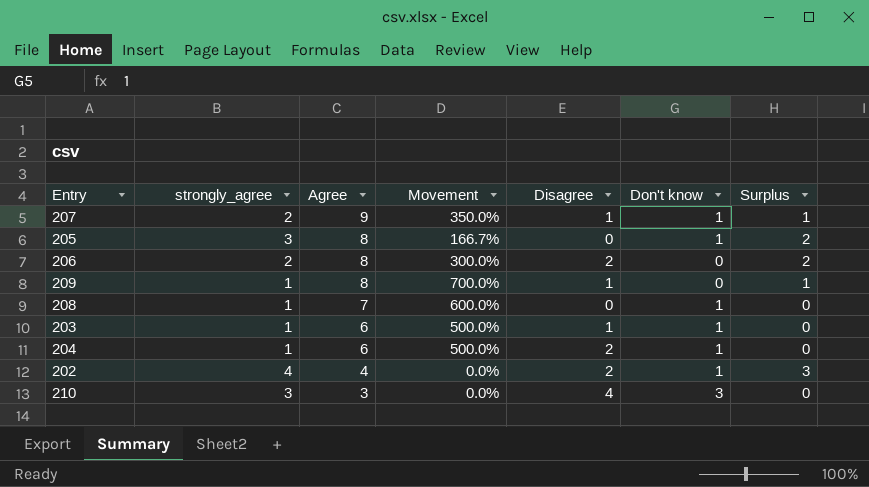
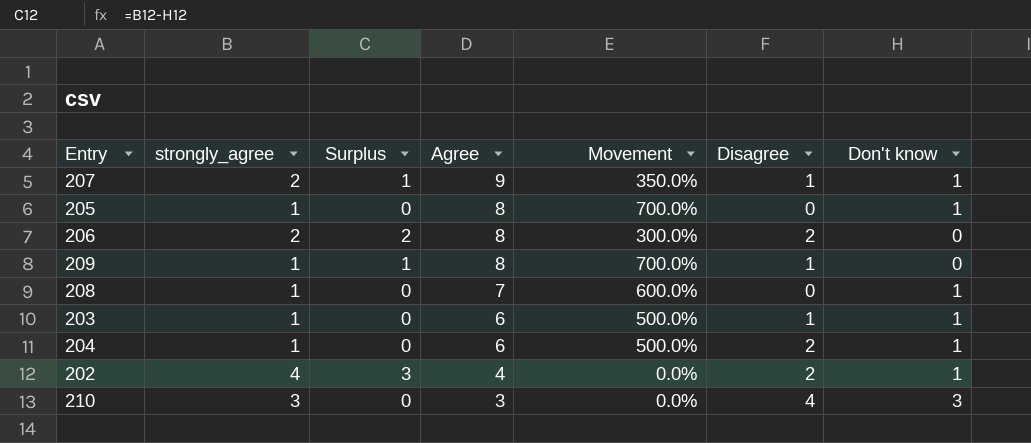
column Surplus | position: 7 -> 3
205 | strongly_agree: 3 -> 1
205 | Surplus: 2 -> 0
205 | Movement: 166.7% -> 700.0%

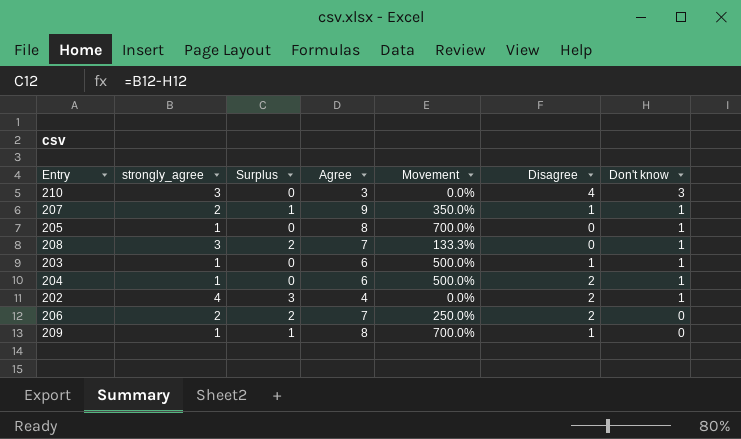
row order: Agree descending -> Don't know descending
208 | strongly_agree: 1 -> 3
208 | Surplus: 0 -> 2
208 | Movement: 600.0% -> 133.3%
206 | Agree: 8 -> 7
206 | Movement: 300.0% -> 250.0%

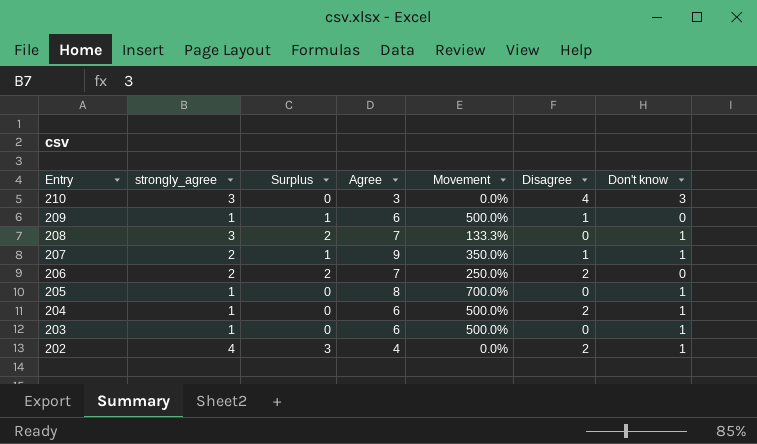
row order: Don't know descending -> Entry descending
209 | Agree: 8 -> 6
209 | Movement: 700.0% -> 500.0%
203 | Disagree: 1 -> 0

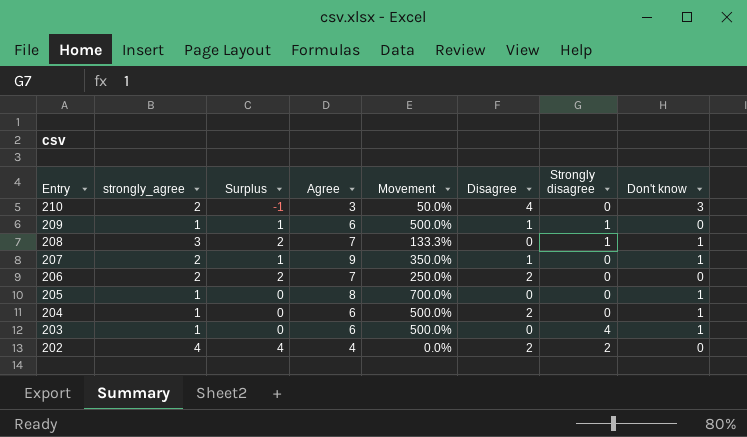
column Strongly disagree | position: none -> 7
210 | strongly_agree: 3 -> 2
210 | Surplus: 0 -> -1
210 | Movement: 0.0% -> 50.0%
202 | Surplus: 3 -> 4
202 | Don't know: 1 -> 0

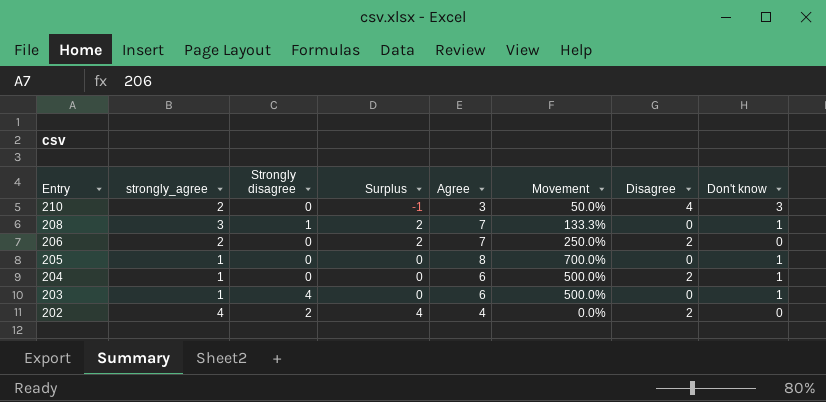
column Strongly disagree | position: 7 -> 3
row 209: 1 | 1 | 6 | 500.0% | 1 | 1 | 0 -> none
row 207: 2 | 1 | 9 | 350.0% | 1 | 0 | 1 -> none

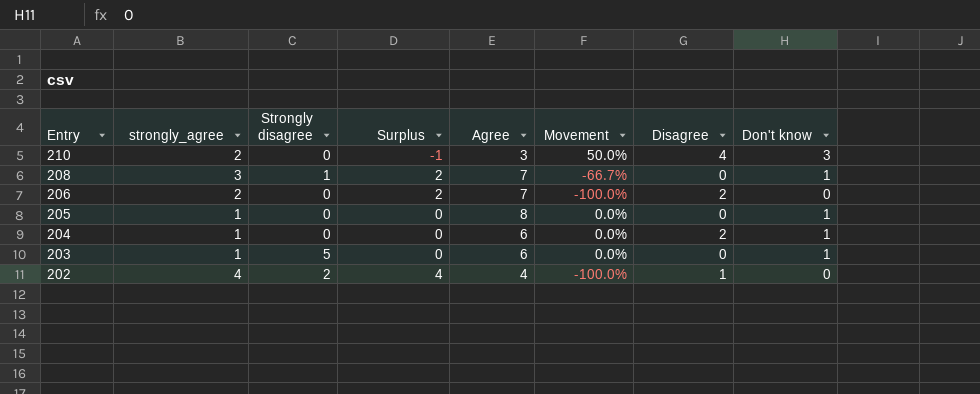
column Movement | formula: ([Agree] - [strongly_agree]) / [strongly_agree] -> ([Don't know] - [strongly_agree]) / [strongly_agree]
203 | Strongly disagree: 4 -> 5
202 | Disagree: 2 -> 1

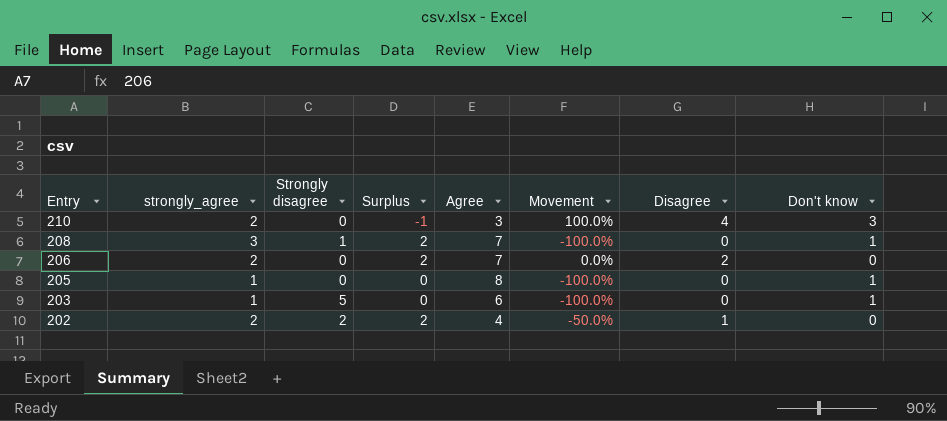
column Movement | formula: ([Don't know] - [strongly_agree]) / [strongly_agree] -> ([Disagree] - [strongly_agree]) / [strongly_agree]
row 204: 1 | 0 | 0 | 6 | 0.0% | 2 | 1 -> none
202 | strongly_agree: 4 -> 2
202 | Surplus: 4 -> 2

